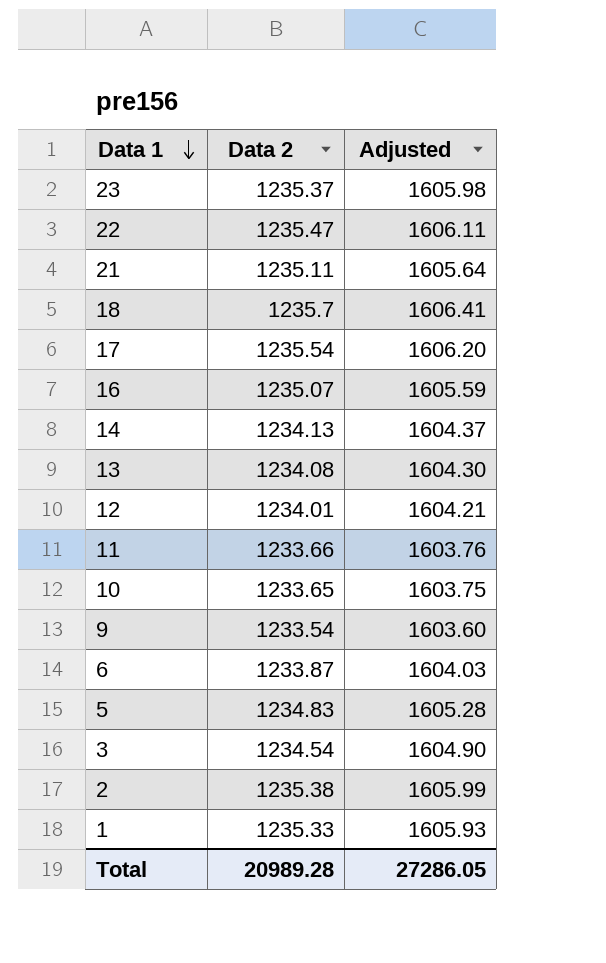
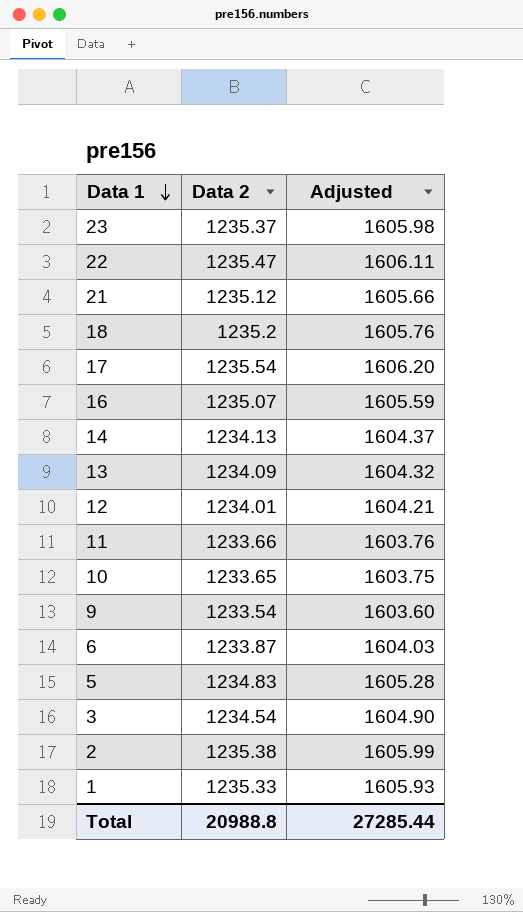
21 | Data 2: 1235.11 -> 1235.12
21 | Adjusted: 1605.64 -> 1605.66
18 | Data 2: 1235.7 -> 1235.2
18 | Adjusted: 1606.41 -> 1605.76
13 | Data 2: 1234.08 -> 1234.09
13 | Adjusted: 1604.30 -> 1604.32
Total | Data 2: 20989.28 -> 20988.8
Total | Adjusted: 27286.05 -> 27285.44

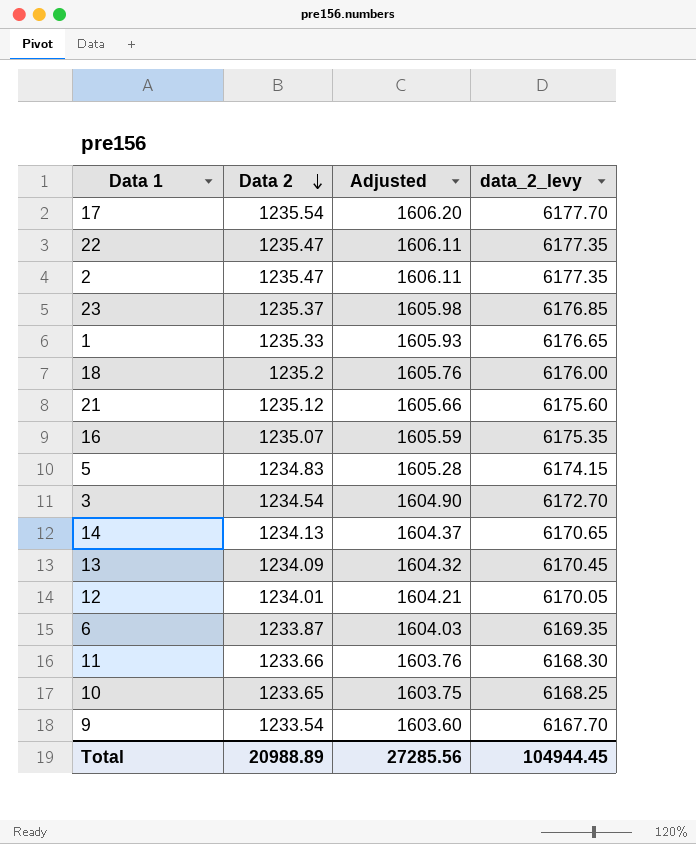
row order: Data 1 descending -> Data 2 descending
column data_2_levy | formula: none -> [Data 2] * 5
2 | Data 2: 1235.38 -> 1235.47
2 | Adjusted: 1605.99 -> 1606.11
Total | Data 2: 20988.8 -> 20988.89
Total | Adjusted: 27285.44 -> 27285.56

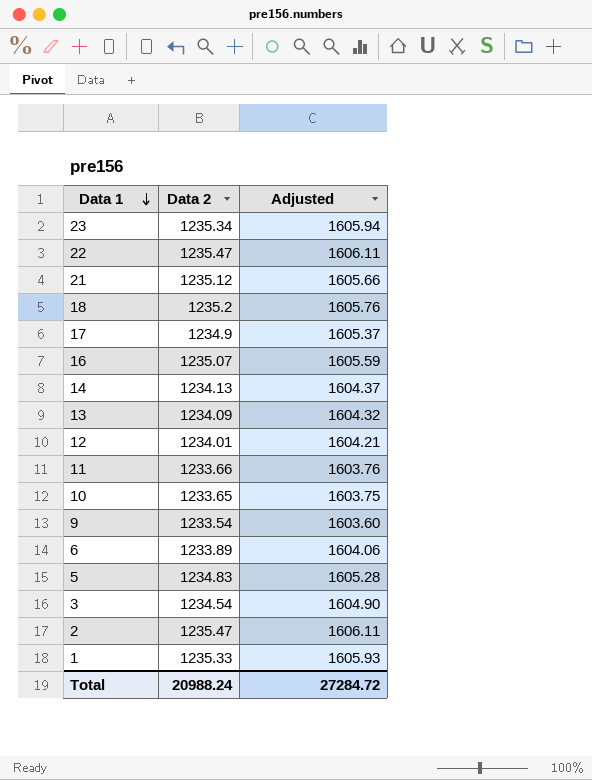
row order: Data 2 descending -> Data 1 descending
column data_2_levy | formula: [Data 2] * 5 -> none
23 | Data 2: 1235.37 -> 1235.34
23 | Adjusted: 1605.98 -> 1605.94
17 | Data 2: 1235.54 -> 1234.9
17 | Adjusted: 1606.20 -> 1605.37
6 | Data 2: 1233.87 -> 1233.89
6 | Adjusted: 1604.03 -> 1604.06
Total | Data 2: 20988.89 -> 20988.24
Total | Adjusted: 27285.56 -> 27284.72

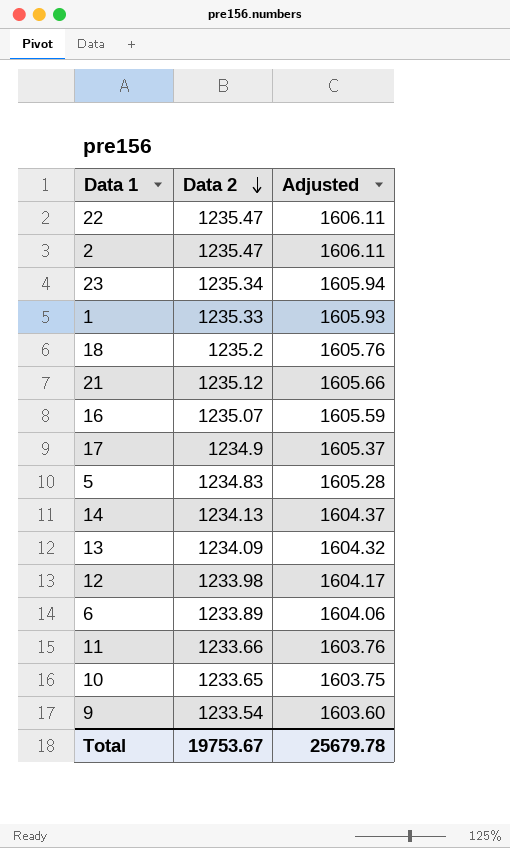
row order: Data 1 descending -> Data 2 descending
row 3: 1234.54 | 1604.90 -> none
12 | Data 2: 1234.01 -> 1233.98
12 | Adjusted: 1604.21 -> 1604.17
Total | Data 2: 20988.24 -> 19753.67
Total | Adjusted: 27284.72 -> 25679.78

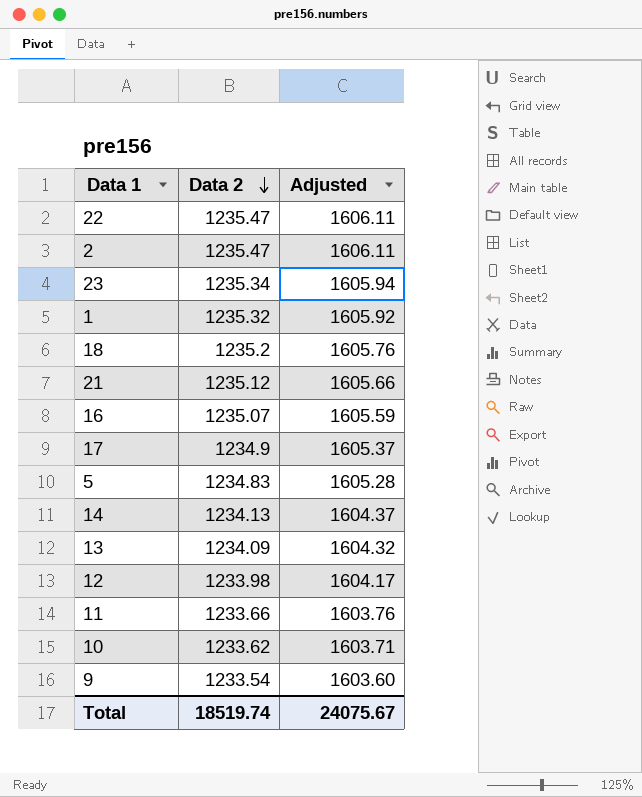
row 6: 1233.89 | 1604.06 -> none
1 | Data 2: 1235.33 -> 1235.32
1 | Adjusted: 1605.93 -> 1605.92
10 | Data 2: 1233.65 -> 1233.62
10 | Adjusted: 1603.75 -> 1603.71
Total | Data 2: 19753.67 -> 18519.74
Total | Adjusted: 25679.78 -> 24075.67

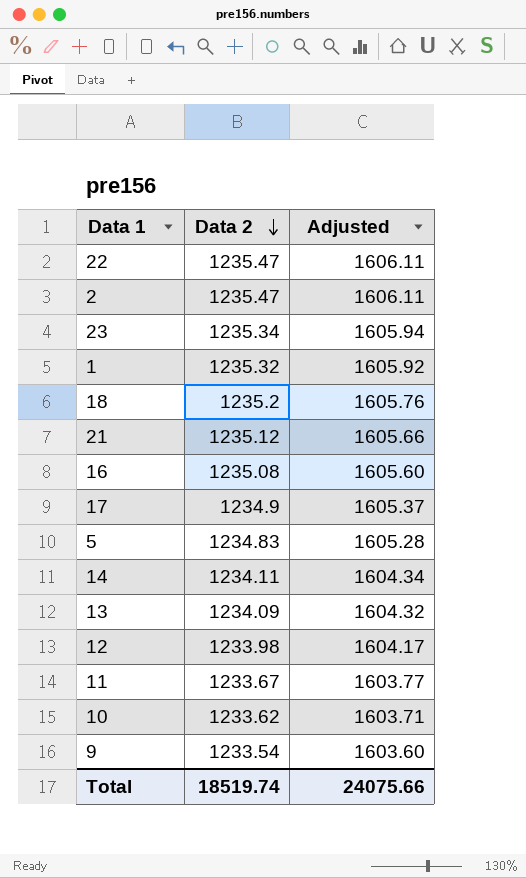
16 | Data 2: 1235.07 -> 1235.08
16 | Adjusted: 1605.59 -> 1605.60
14 | Data 2: 1234.13 -> 1234.11
14 | Adjusted: 1604.37 -> 1604.34
11 | Data 2: 1233.66 -> 1233.67
11 | Adjusted: 1603.76 -> 1603.77
Total | Adjusted: 24075.67 -> 24075.66

